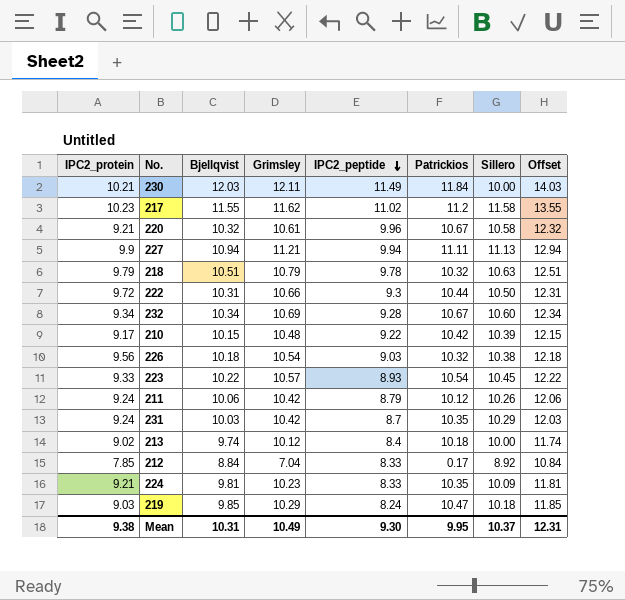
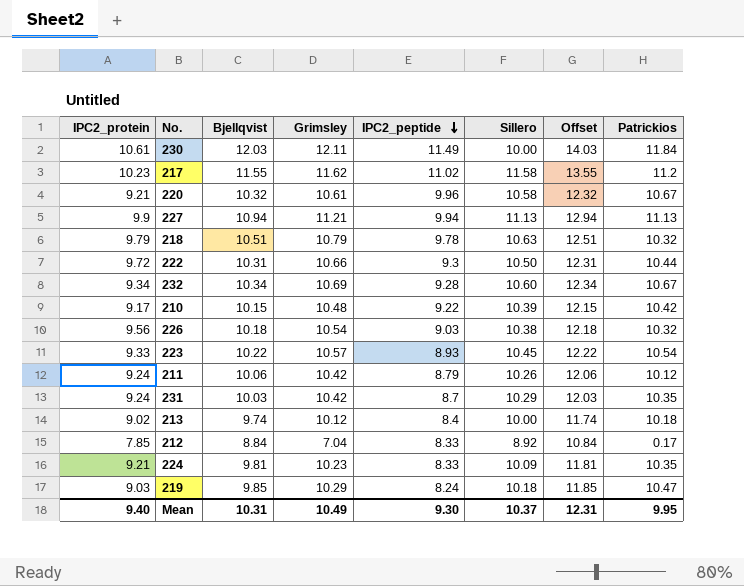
column Patrickios | position: 6 -> 8
230 | IPC2_protein: 10.21 -> 10.61
227 | Patrickios: 11.11 -> 11.13
Mean | IPC2_protein: 9.38 -> 9.40

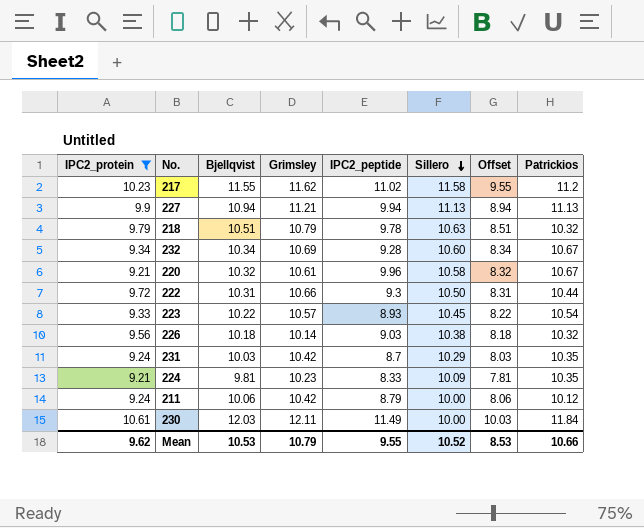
filter: none -> IPC2_protein >= 9.21
row order: IPC2_peptide descending -> Sillero descending
column Offset | formula: [Bjellqvist] + 2 -> [Bjellqvist] - 2
226 | Grimsley: 10.54 -> 10.14
211 | Sillero: 10.26 -> 10.00
Mean | IPC2_protein: 9.40 -> 9.62
Mean | Bjellqvist: 10.31 -> 10.53
Mean | Grimsley: 10.49 -> 10.79
Mean | IPC2_peptide: 9.30 -> 9.55
Mean | Sillero: 10.37 -> 10.52
Mean | Offset: 12.31 -> 8.53
Mean | Patrickios: 9.95 -> 10.66

